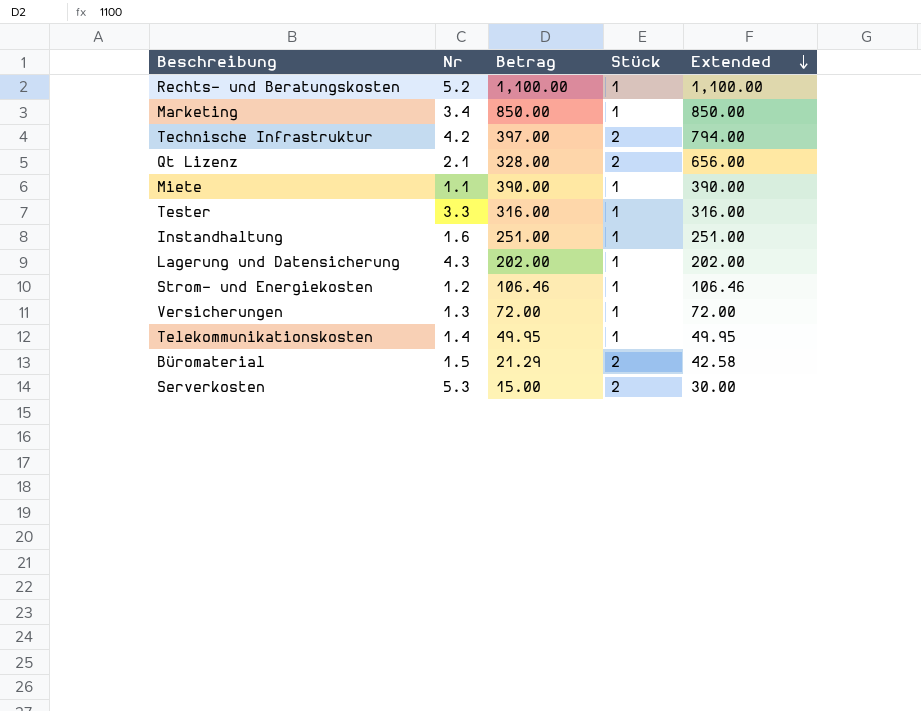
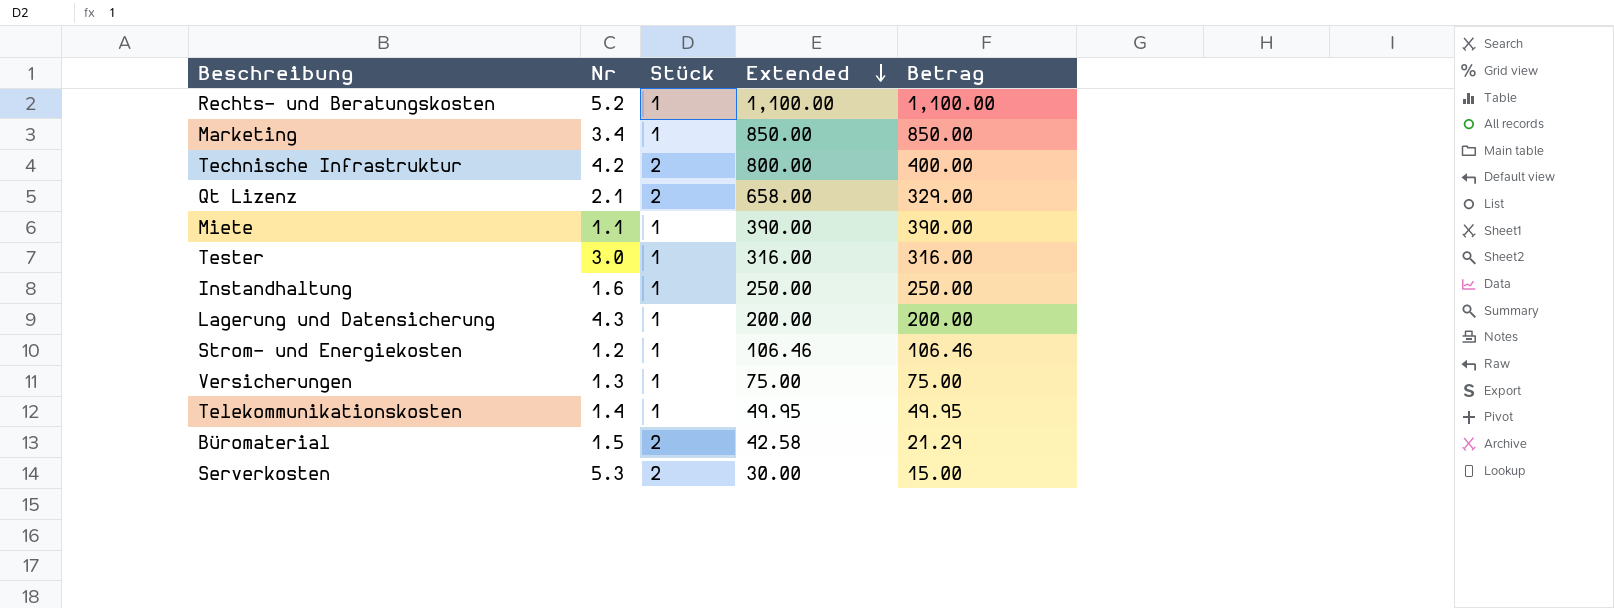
column Betrag | position: 3 -> 5
Technische Infrastruktur | Extended: 794.00 -> 800.00
Technische Infrastruktur | Betrag: 397.00 -> 400.00
Qt Lizenz | Extended: 656.00 -> 658.00
Qt Lizenz | Betrag: 328.00 -> 329.00
Tester | Nr: 3.3 -> 3.0
Instandhaltung | Extended: 251.00 -> 250.00
Instandhaltung | Betrag: 251.00 -> 250.00
Lagerung und Datensicherung | Extended: 202.00 -> 200.00
Lagerung und Datensicherung | Betrag: 202.00 -> 200.00
Versicherungen | Extended: 72.00 -> 75.00
Versicherungen | Betrag: 72.00 -> 75.00

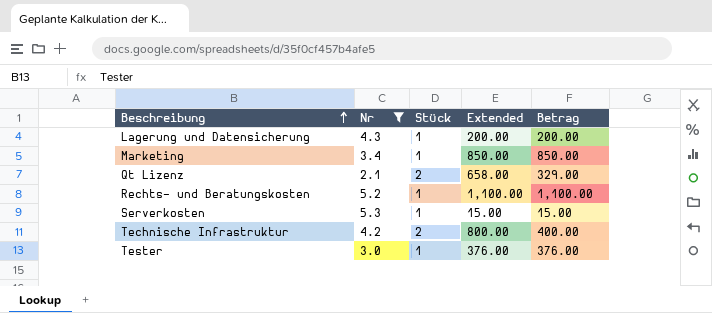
filter: none -> Nr >= 2.1
row order: Extended descending -> Beschreibung ascending
Serverkosten | Stück: 2 -> 1
Serverkosten | Extended: 30.00 -> 15.00
Tester | Extended: 316.00 -> 376.00
Tester | Betrag: 316.00 -> 376.00

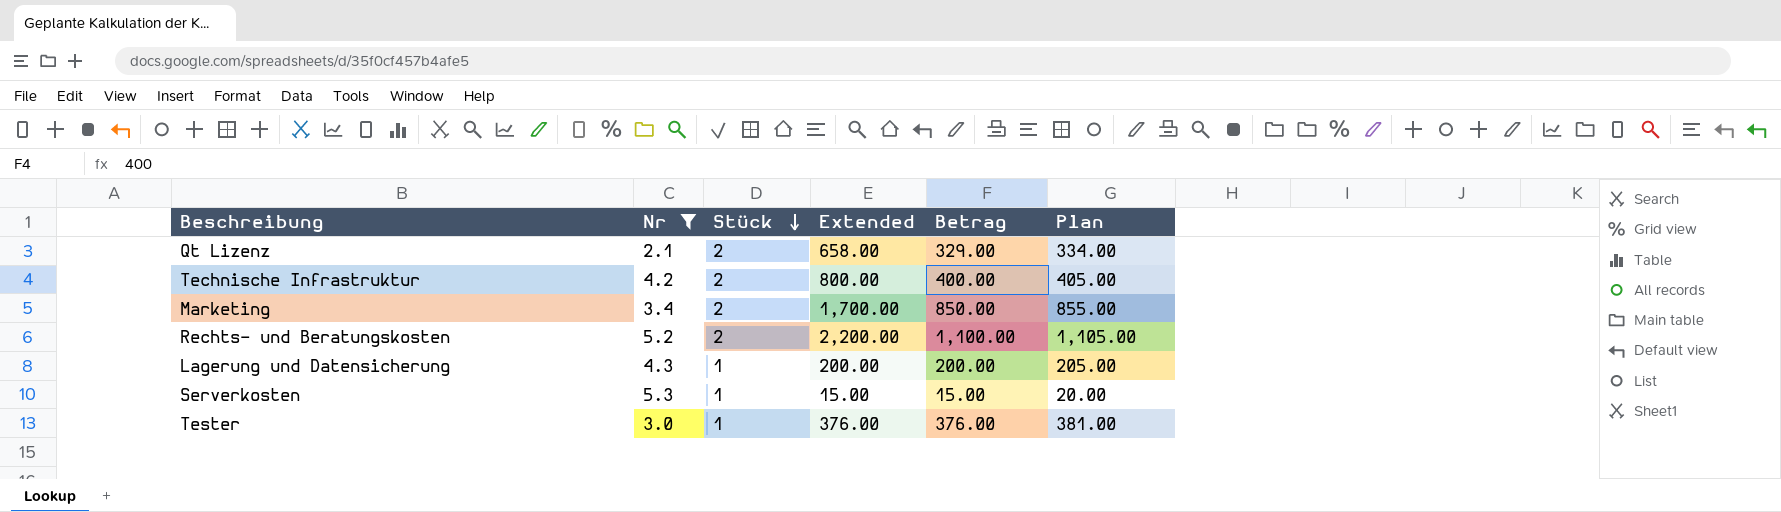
row order: Beschreibung ascending -> Stück descending
column Plan | formula: none -> [Betrag] + 5
Marketing | Stück: 1 -> 2
Marketing | Extended: 850.00 -> 1,700.00
Rechts- und Beratungskosten | Stück: 1 -> 2
Rechts- und Beratungskosten | Extended: 1,100.00 -> 2,200.00

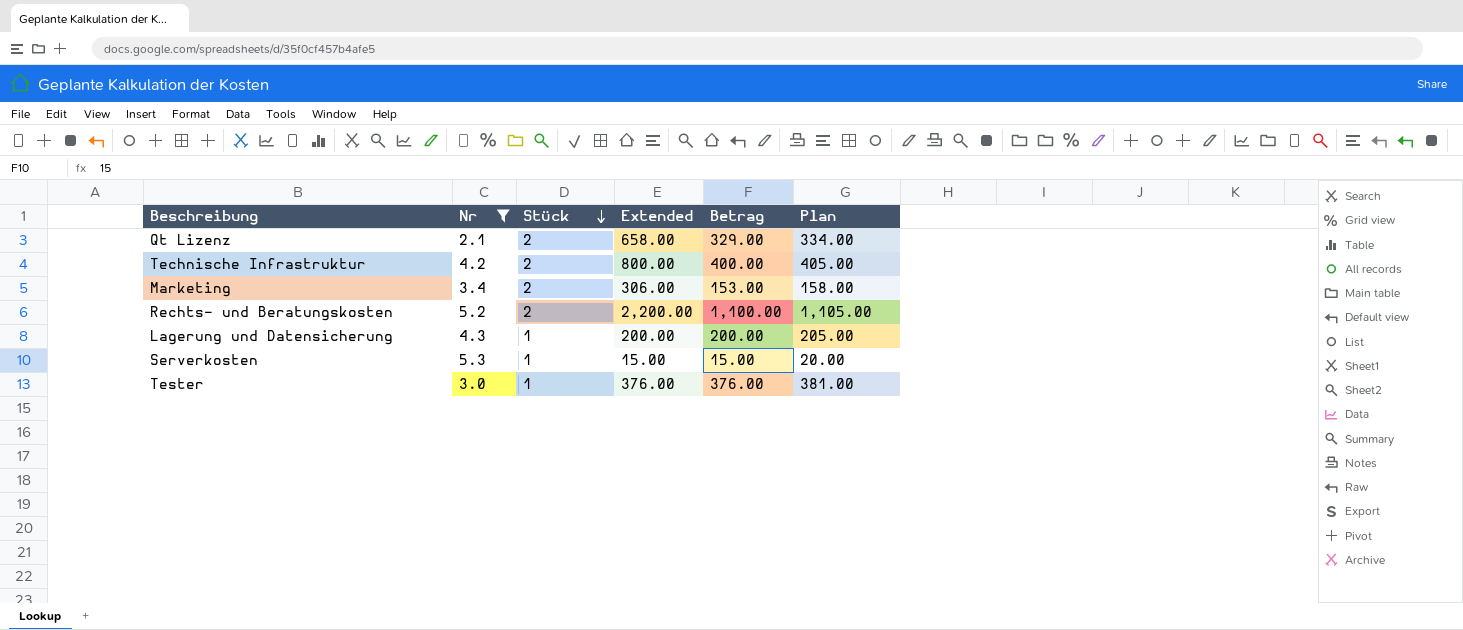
Marketing | Extended: 1,700.00 -> 306.00
Marketing | Betrag: 850.00 -> 153.00
Marketing | Plan: 855.00 -> 158.00

